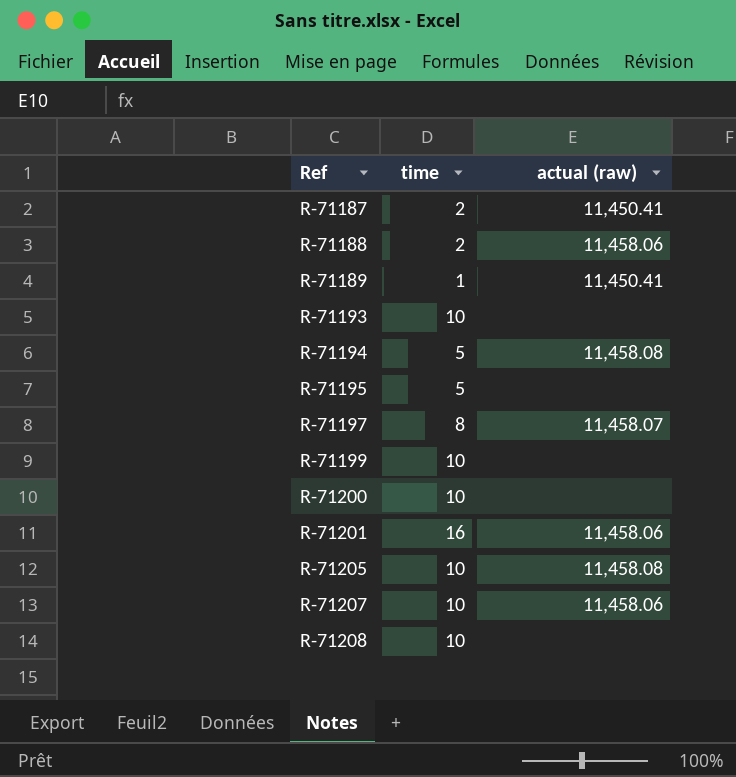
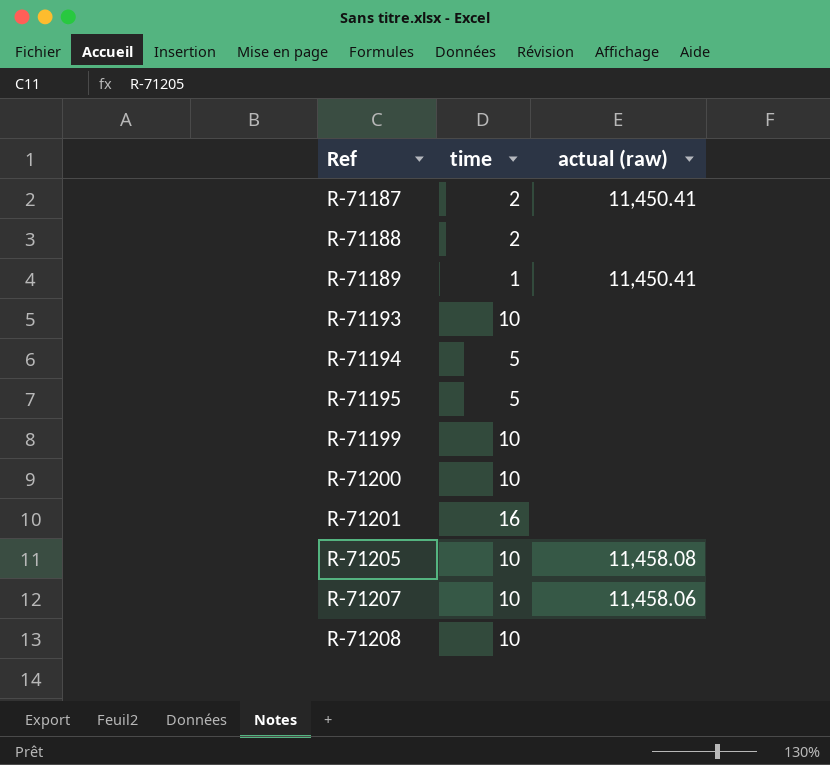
row R-71197: 8 | 11,458.07 -> none
R-71188 | actual (raw): 11,458.06 -> none
R-71194 | actual (raw): 11,458.08 -> none
R-71201 | actual (raw): 11,458.06 -> none

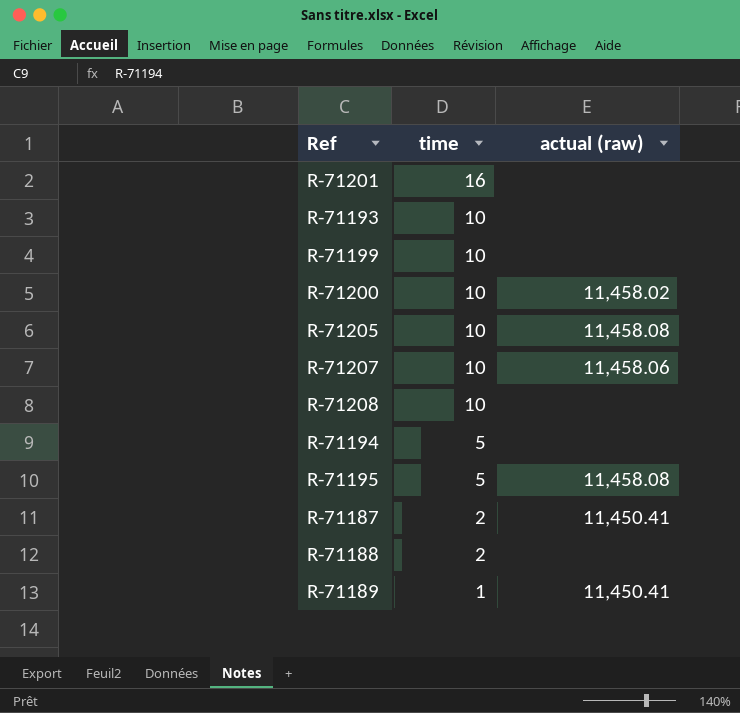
row order: Ref ascending -> time descending
R-71200 | actual (raw): none -> 11,458.02
R-71195 | actual (raw): none -> 11,458.08

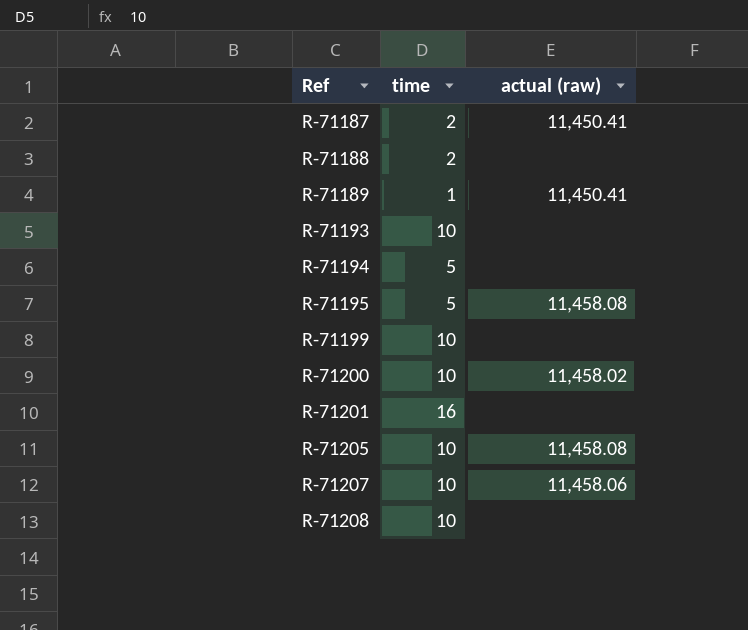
row order: time descending -> Ref ascending

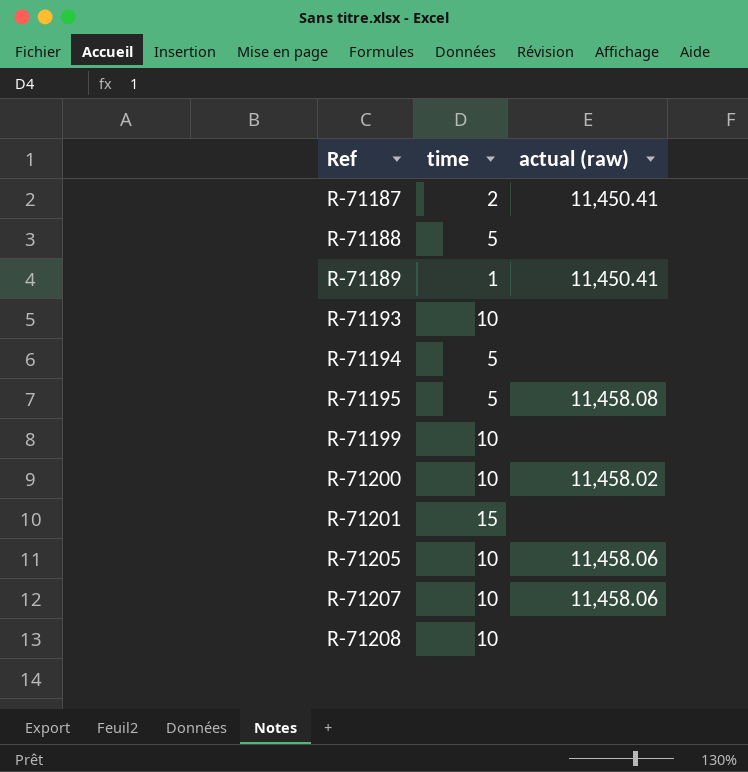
R-71188 | time: 2 -> 5
R-71201 | time: 16 -> 15
R-71205 | actual (raw): 11,458.08 -> 11,458.06

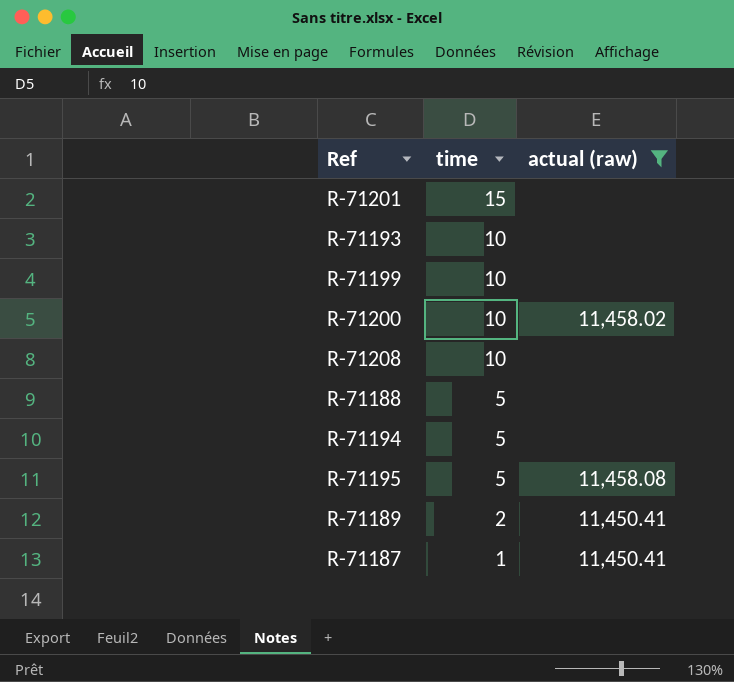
filter: none -> actual (raw) != 11,458.06
row order: Ref ascending -> time descending
R-71189 | time: 1 -> 2
R-71187 | time: 2 -> 1

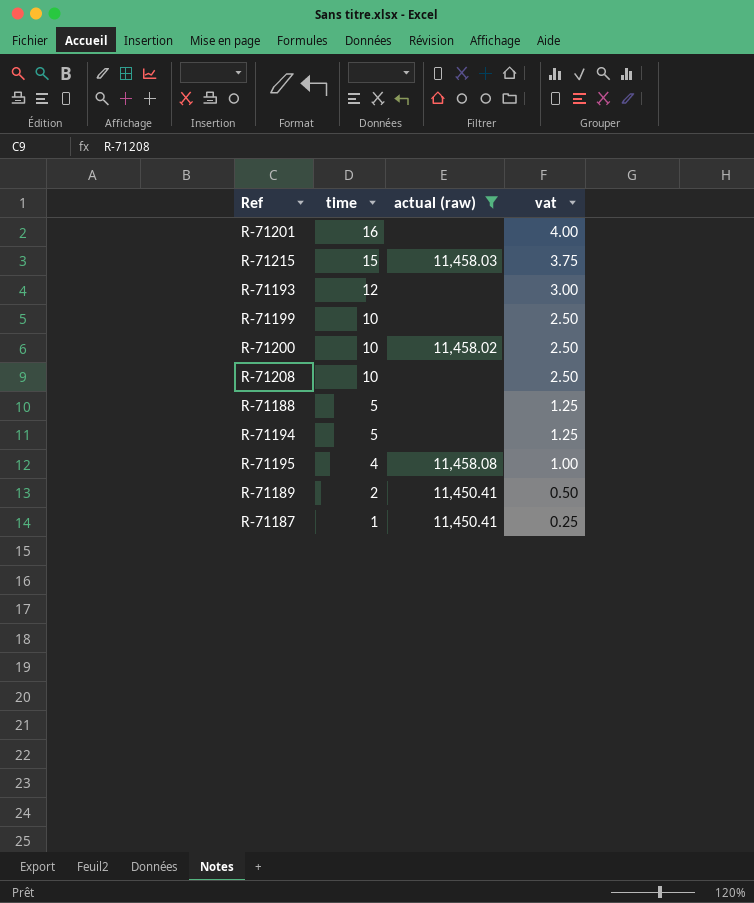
column vat | formula: none -> [time] * 0.25
R-71201 | time: 15 -> 16
row R-71215: none -> 15 | 11,458.03 | 3.75
R-71193 | time: 10 -> 12
R-71195 | time: 5 -> 4

